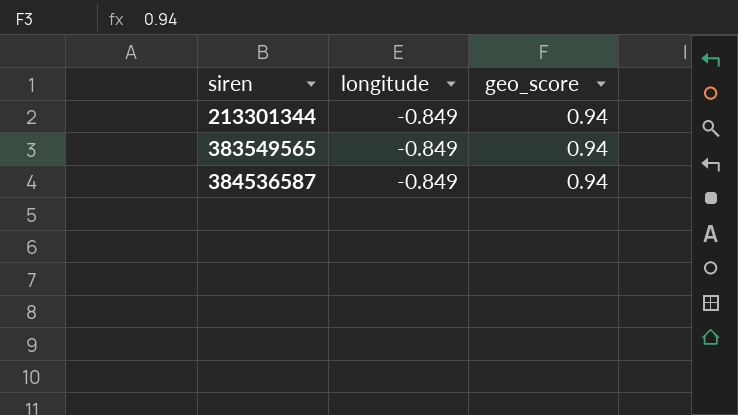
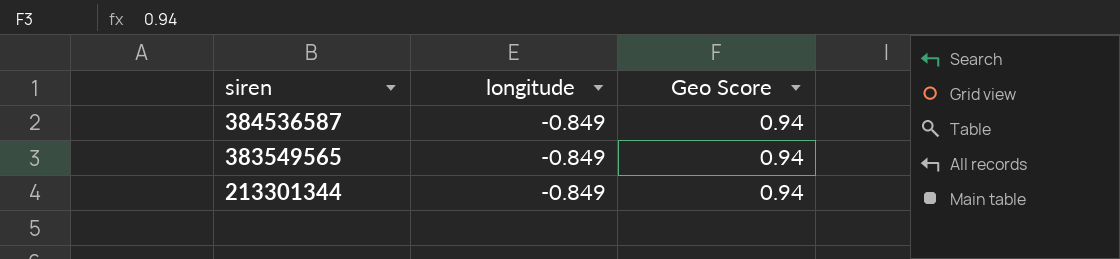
row order: siren ascending -> siren descending
column name: geo_score -> Geo Score

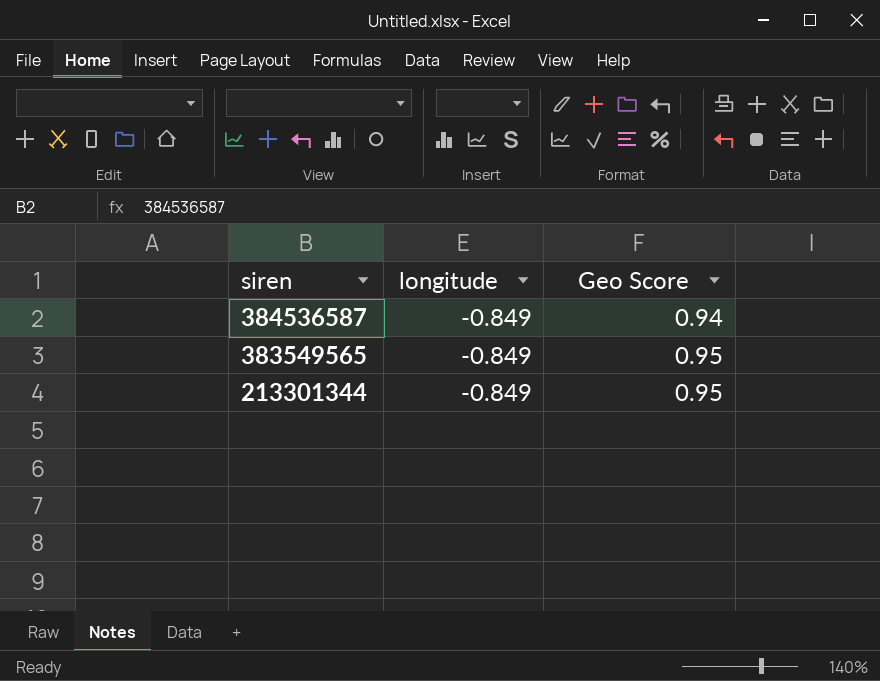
383549565 | Geo Score: 0.94 -> 0.95
213301344 | Geo Score: 0.94 -> 0.95

